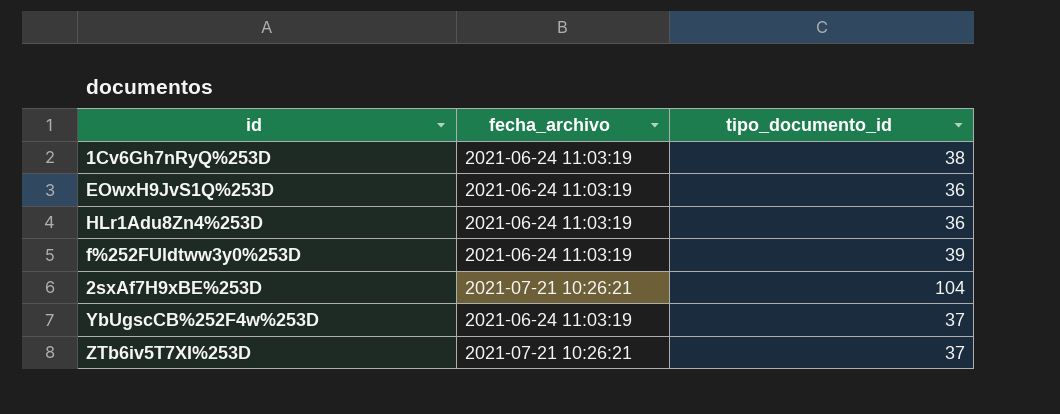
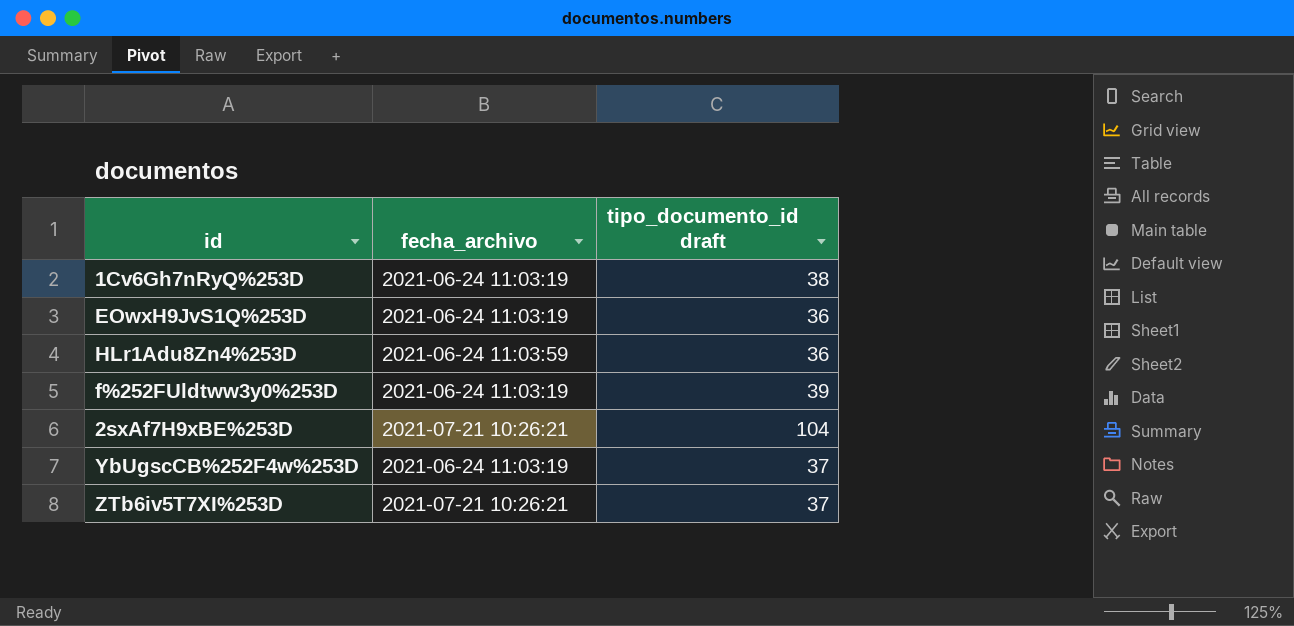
column name: tipo_documento_id -> tipo_documento_id draft
HLr1Adu8Zn4%253D | fecha_archivo: 2021-06-24 11:03:19 -> 2021-06-24 11:03:59

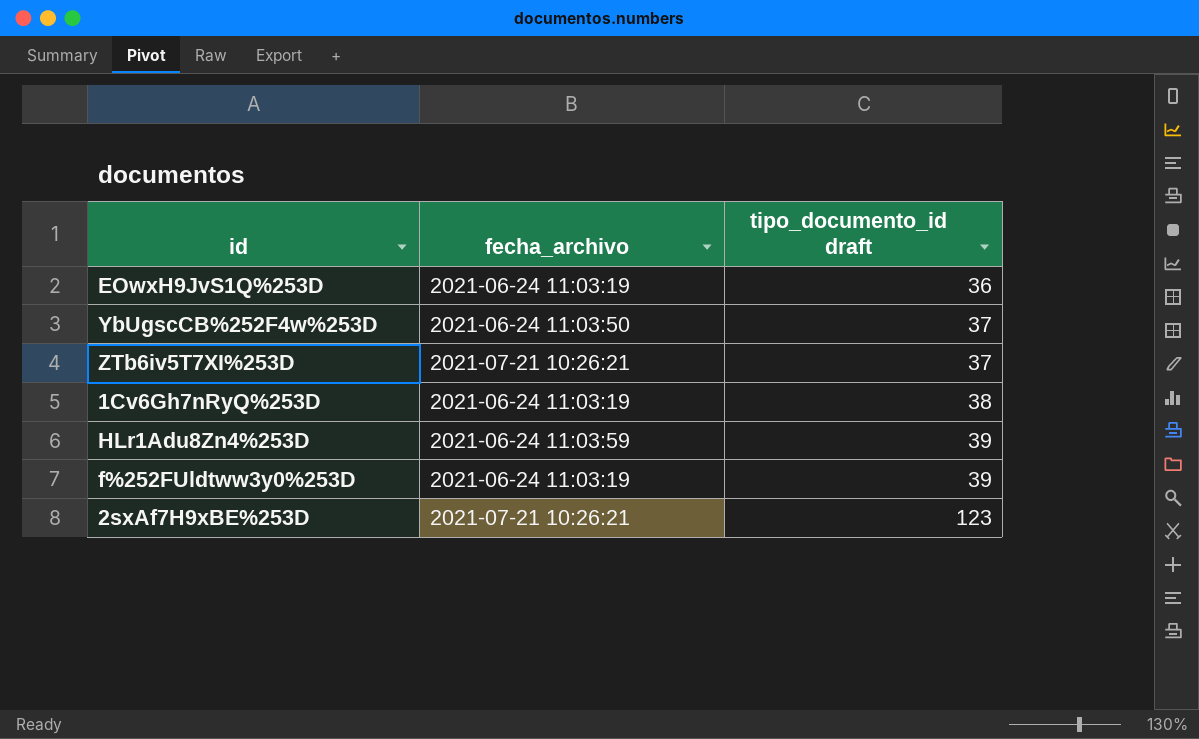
row order: none -> tipo_documento_id draft ascending
YbUgscCB%252F4w%253D | fecha_archivo: 2021-06-24 11:03:19 -> 2021-06-24 11:03:50
HLr1Adu8Zn4%253D | tipo_documento_id draft: 36 -> 39
2sxAf7H9xBE%253D | tipo_documento_id draft: 104 -> 123

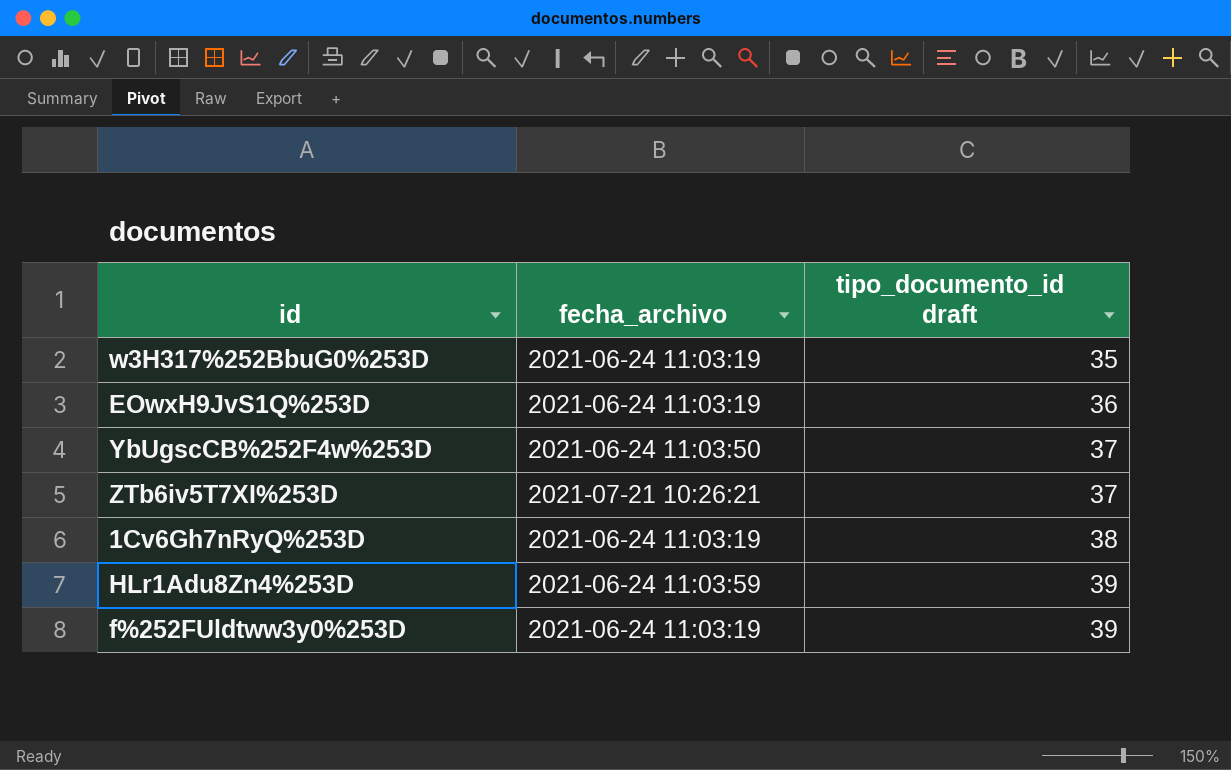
row 2sxAf7H9xBE%253D: 2021-07-21 10:26:21 | 123 -> none
row w3H317%252BbuG0%253D: none -> 2021-06-24 11:03:19 | 35

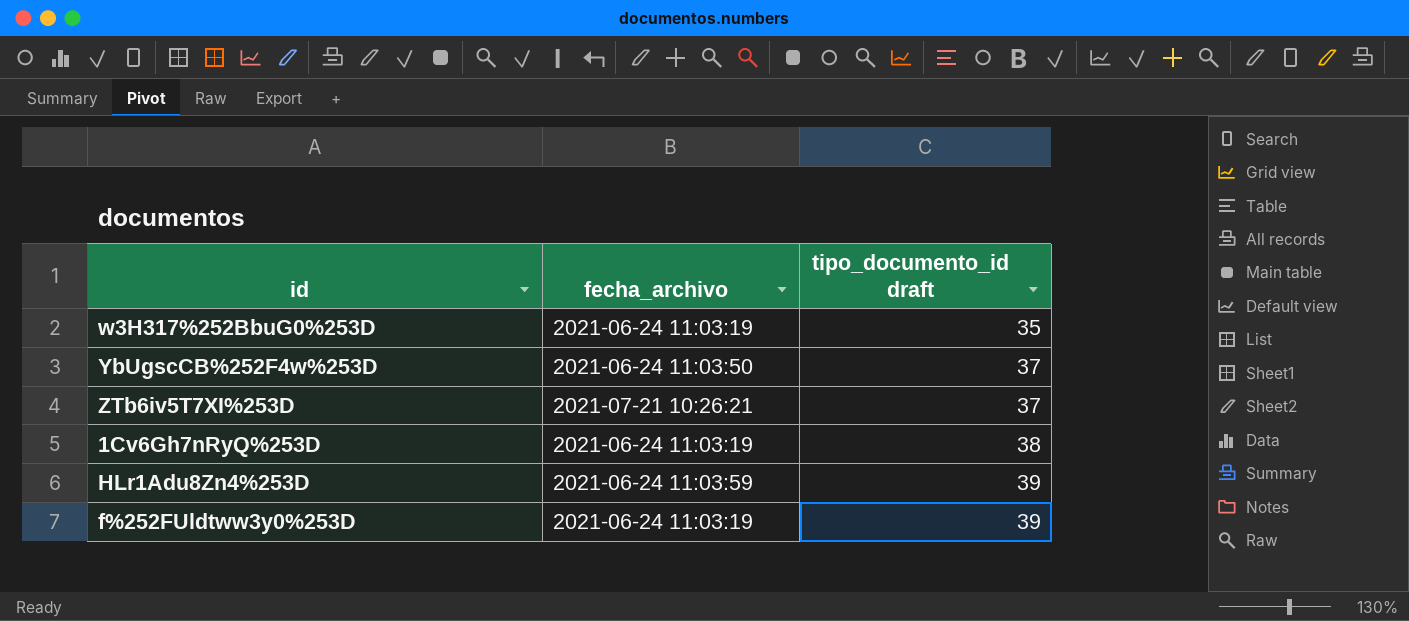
row EOwxH9JvS1Q%253D: 2021-06-24 11:03:19 | 36 -> none

